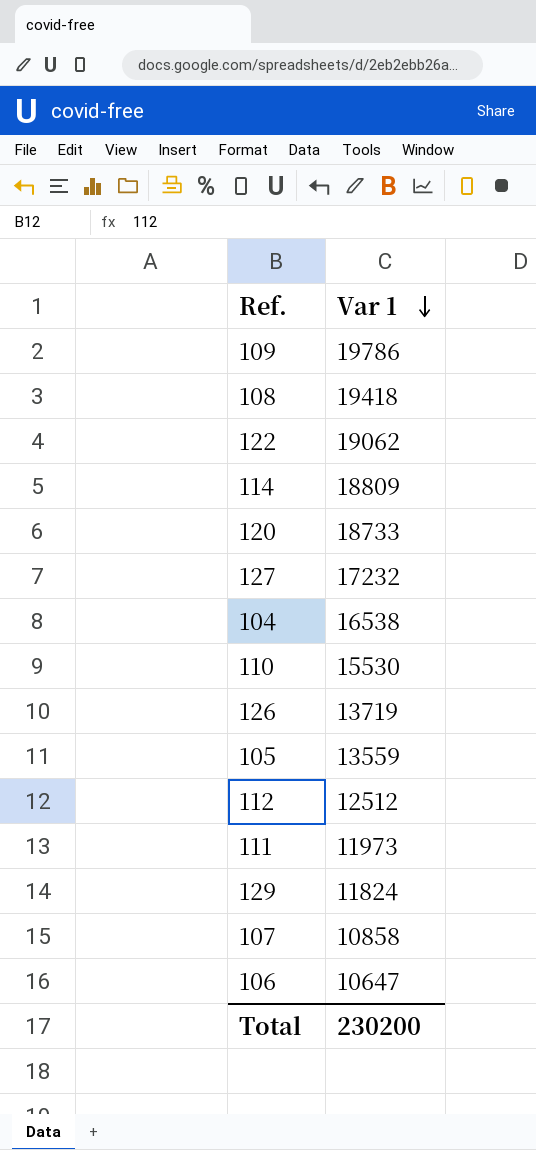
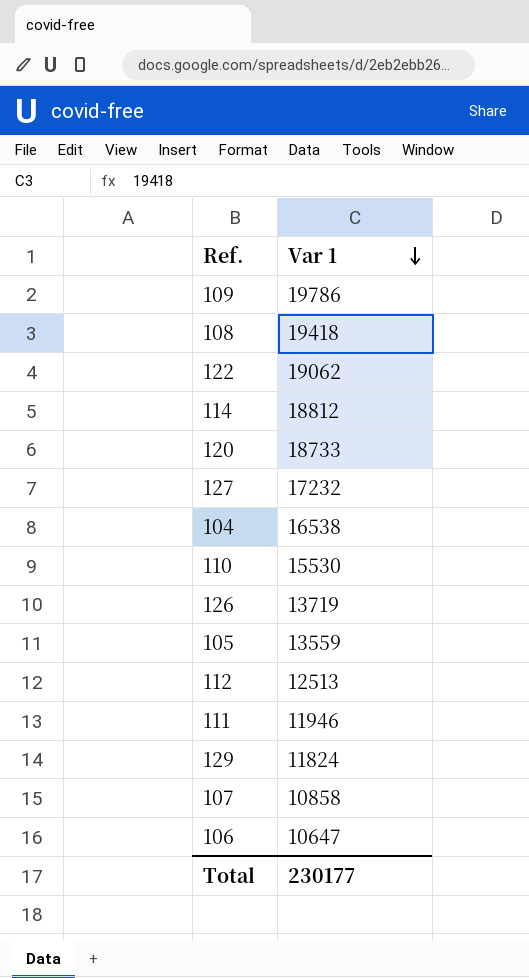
114 | Var 1: 18809 -> 18812
112 | Var 1: 12512 -> 12513
111 | Var 1: 11973 -> 11946
Total | Var 1: 230200 -> 230177

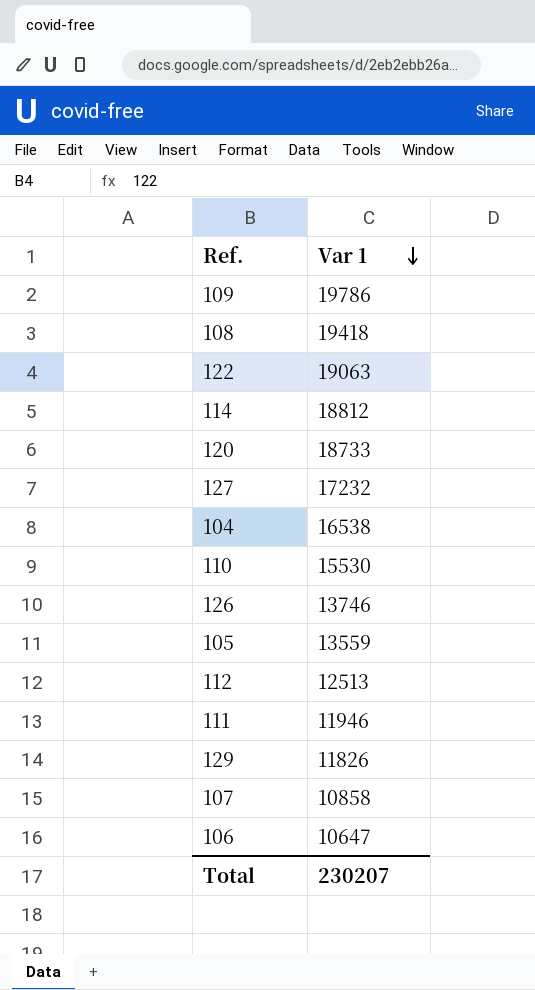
122 | Var 1: 19062 -> 19063
126 | Var 1: 13719 -> 13746
129 | Var 1: 11824 -> 11826
Total | Var 1: 230177 -> 230207

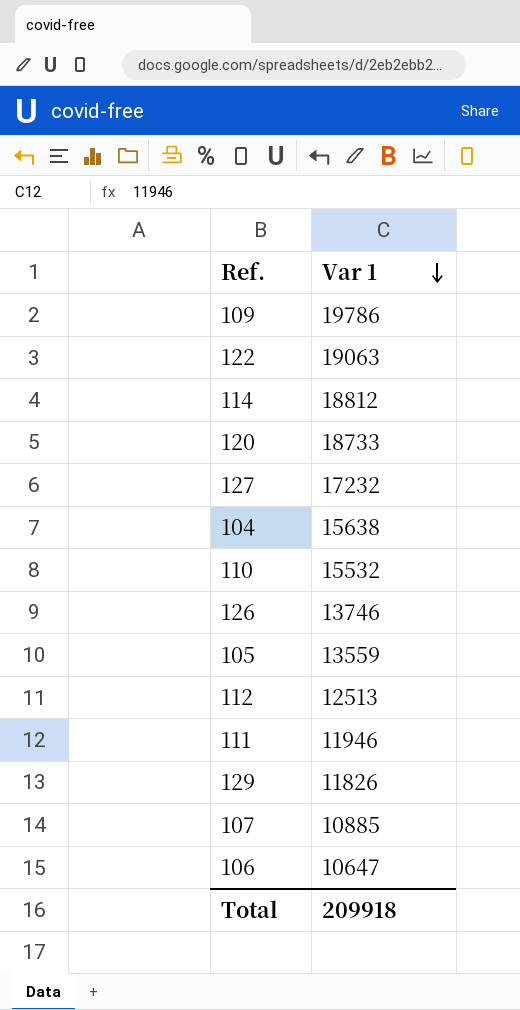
row 108: 19418 -> none
104 | Var 1: 16538 -> 15638
110 | Var 1: 15530 -> 15532
107 | Var 1: 10858 -> 10885
Total | Var 1: 230207 -> 209918

